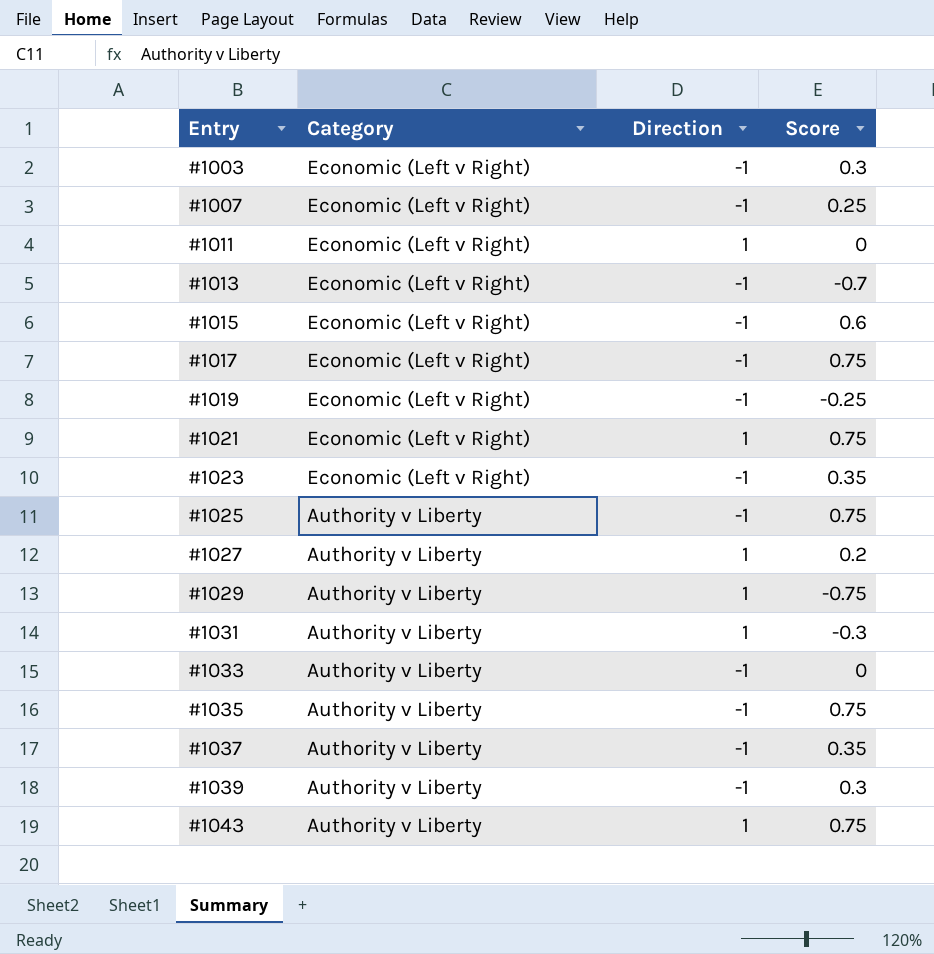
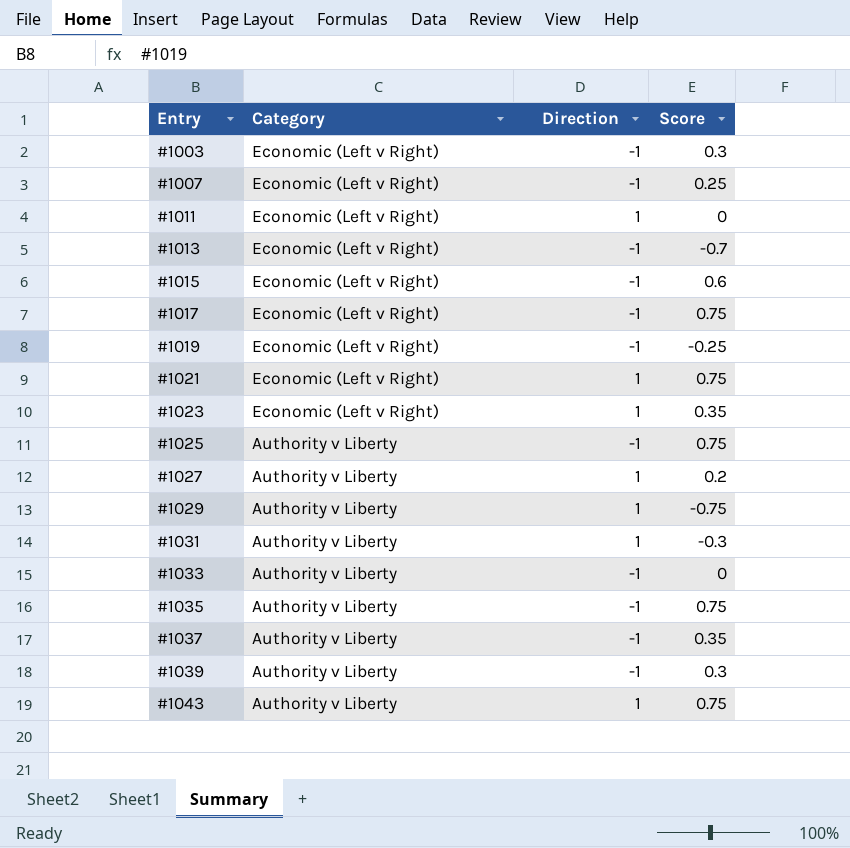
#1023 | Direction: -1 -> 1

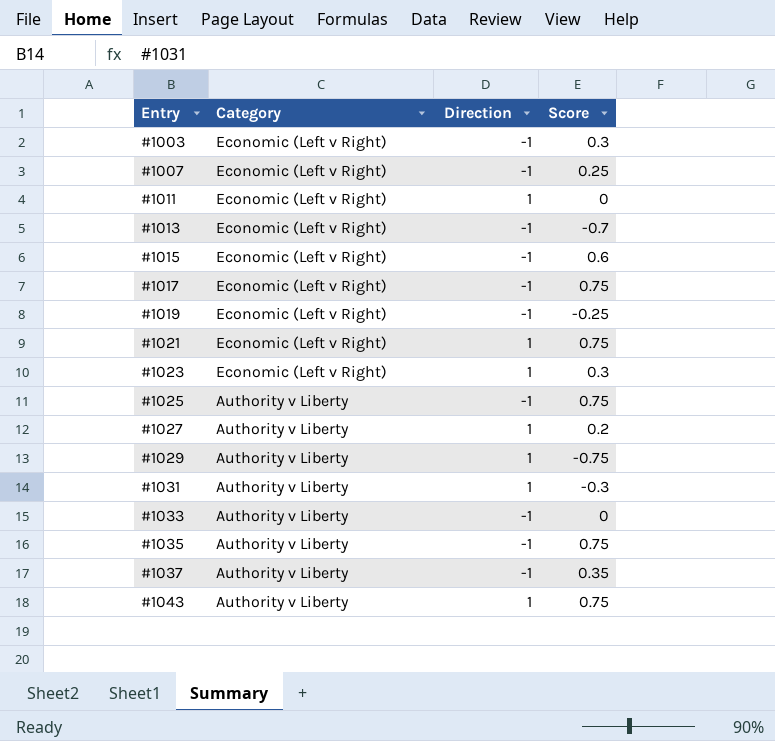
row #1039: Authority v Liberty | -1 | 0.3 -> none
#1023 | Score: 0.35 -> 0.3

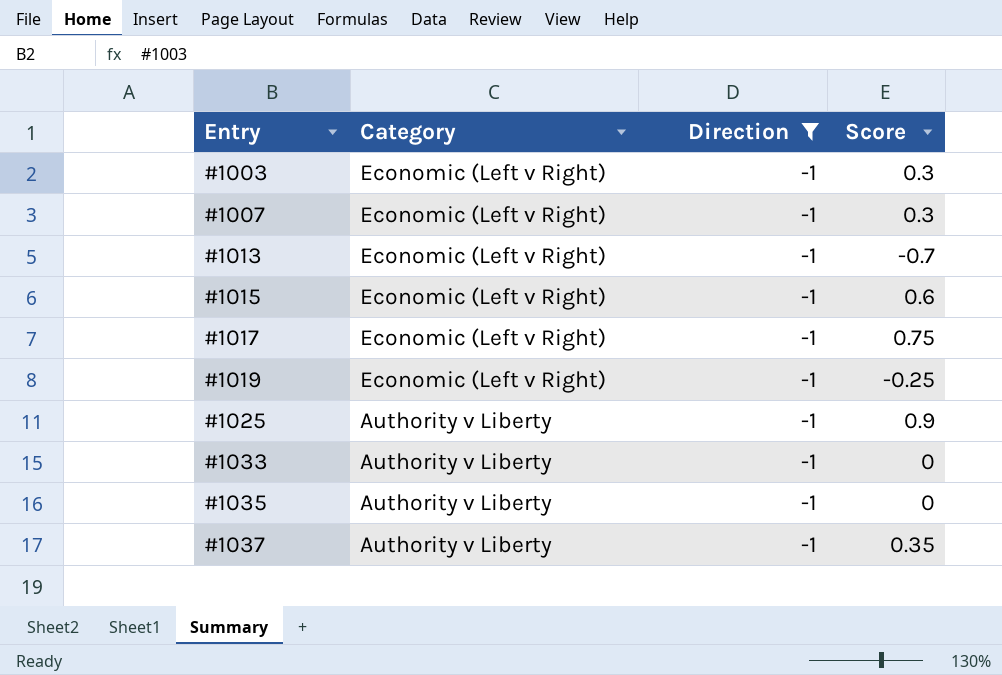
filter: none -> Direction = -1
#1007 | Score: 0.25 -> 0.3
#1025 | Score: 0.75 -> 0.9
#1035 | Score: 0.75 -> 0

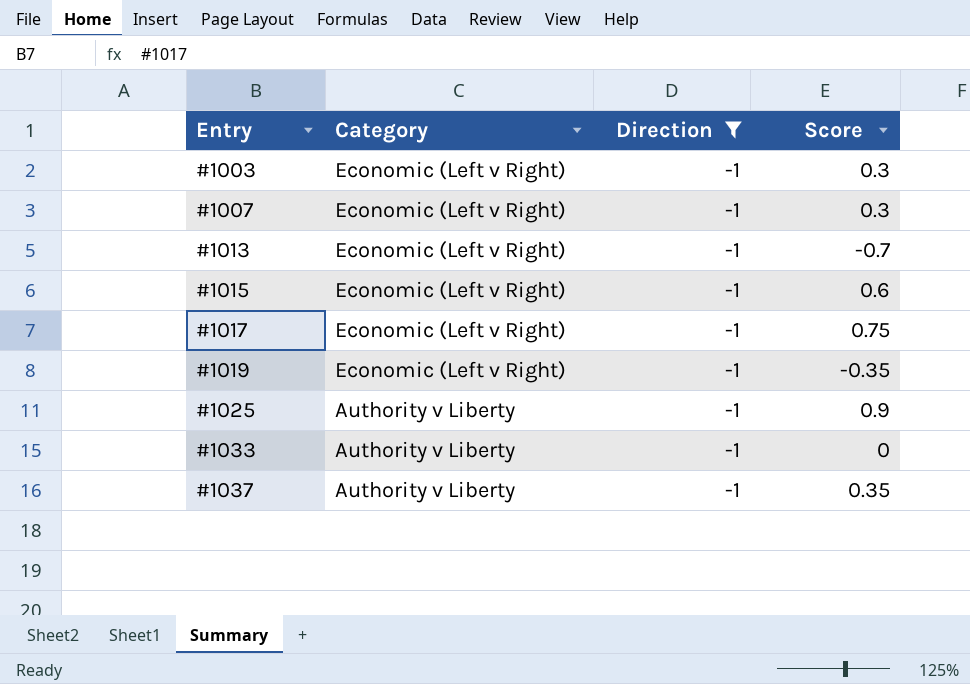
row #1035: Authority v Liberty | -1 | 0 -> none
#1019 | Score: -0.25 -> -0.35

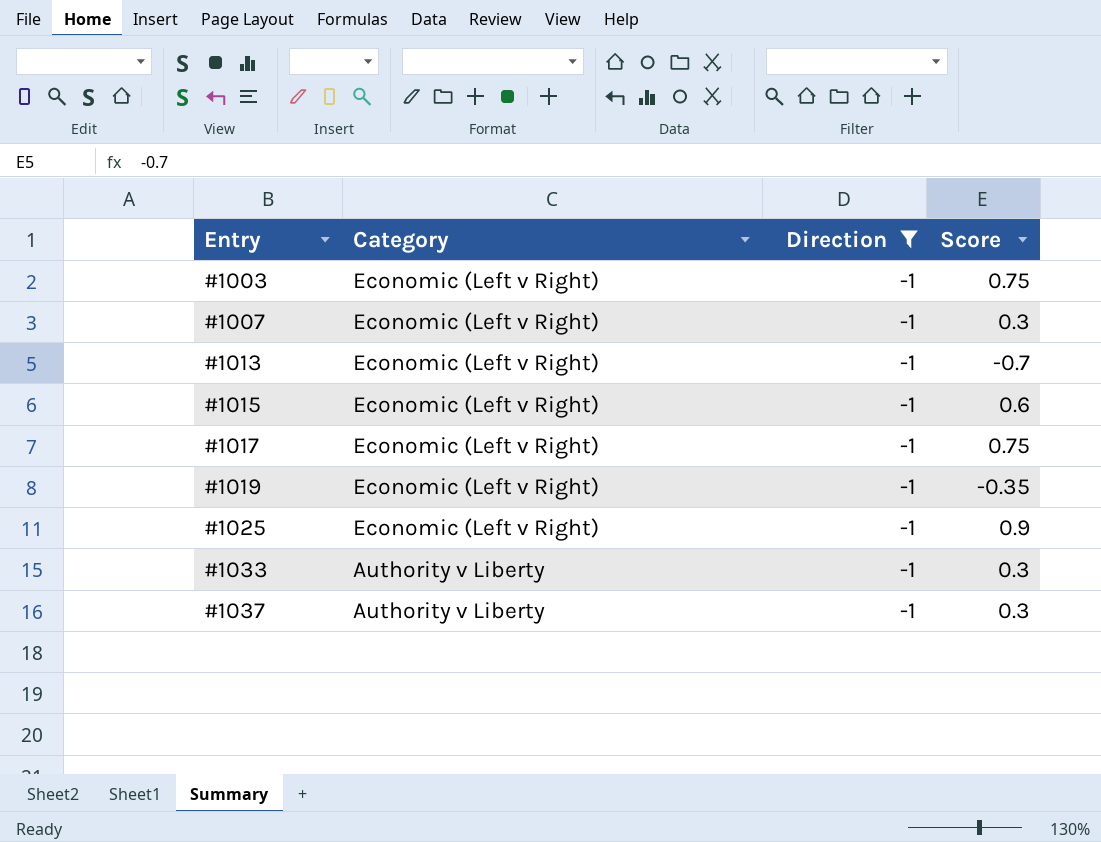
#1003 | Score: 0.3 -> 0.75
#1025 | Category: Authority v Liberty -> Economic (Left v Right)
#1033 | Score: 0 -> 0.3
#1037 | Score: 0.35 -> 0.3

